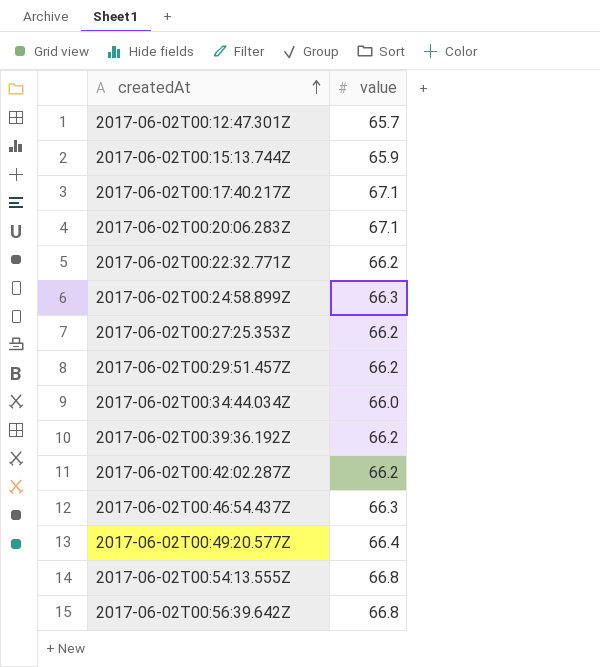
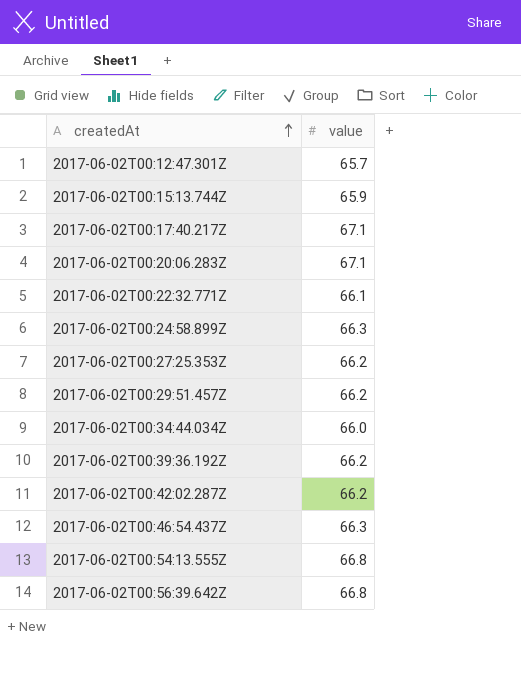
row 2017-06-02T00:49:20.577Z: 66.4 -> none
2017-06-02T00:22:32.771Z | value: 66.2 -> 66.1

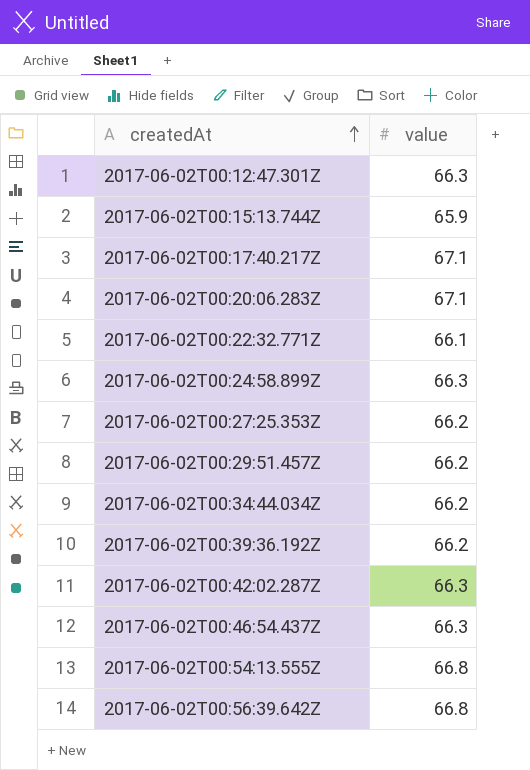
2017-06-02T00:12:47.301Z | value: 65.7 -> 66.3
2017-06-02T00:34:44.034Z | value: 66.0 -> 66.2
2017-06-02T00:42:02.287Z | value: 66.2 -> 66.3

